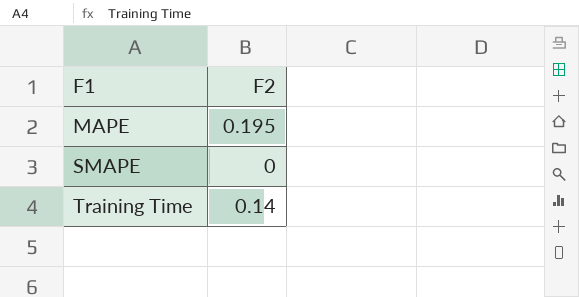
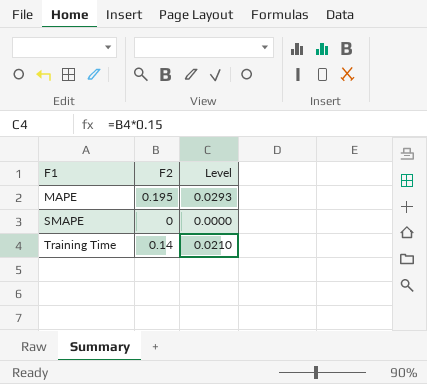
column Level | formula: none -> [F2] * 0.15

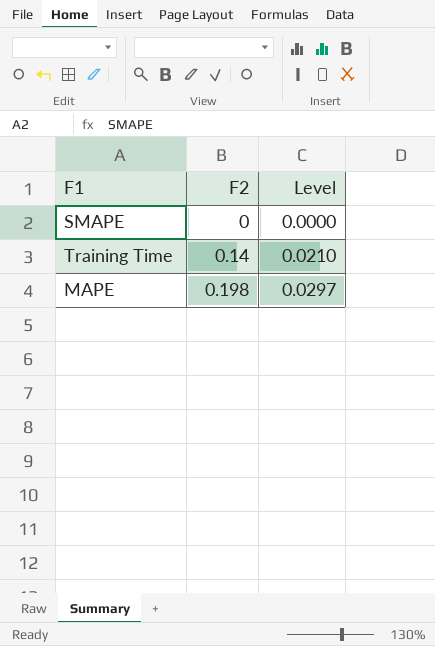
row order: F1 ascending -> F2 ascending
MAPE | F2: 0.195 -> 0.198
MAPE | Level: 0.0293 -> 0.0297

